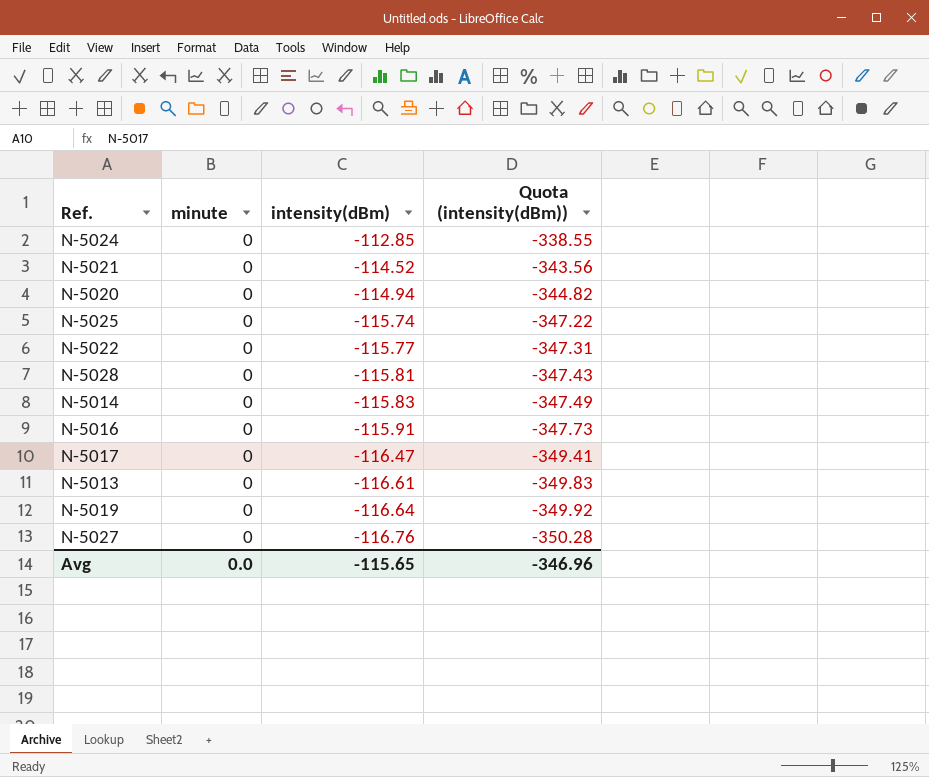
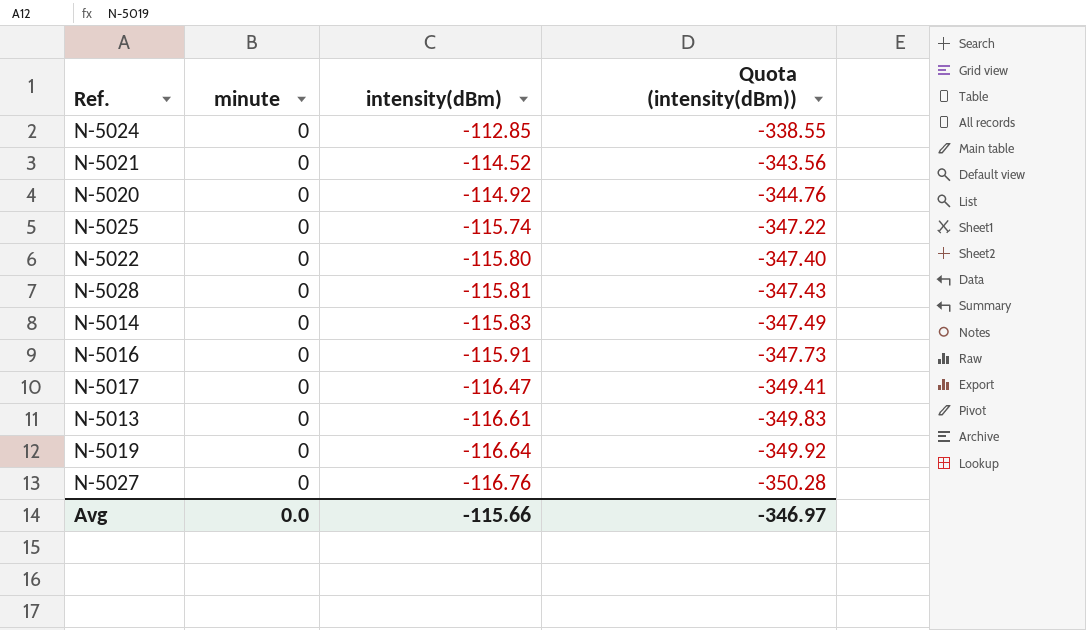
N-5020 | intensity(dBm): -114.94 -> -114.92
N-5020 | Quota (intensity(dBm)): -344.82 -> -344.76
N-5022 | intensity(dBm): -115.77 -> -115.80
N-5022 | Quota (intensity(dBm)): -347.31 -> -347.40
Avg | intensity(dBm): -115.65 -> -115.66
Avg | Quota (intensity(dBm)): -346.96 -> -346.97

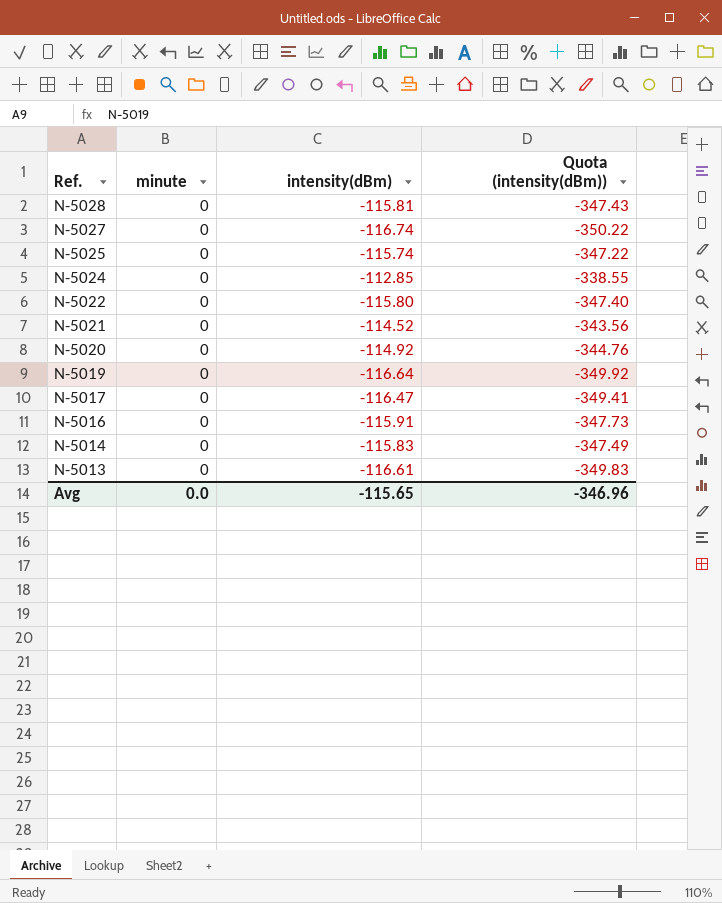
row order: intensity(dBm) descending -> Ref. descending
N-5027 | intensity(dBm): -116.76 -> -116.74
N-5027 | Quota (intensity(dBm)): -350.28 -> -350.22
Avg | intensity(dBm): -115.66 -> -115.65
Avg | Quota (intensity(dBm)): -346.97 -> -346.96

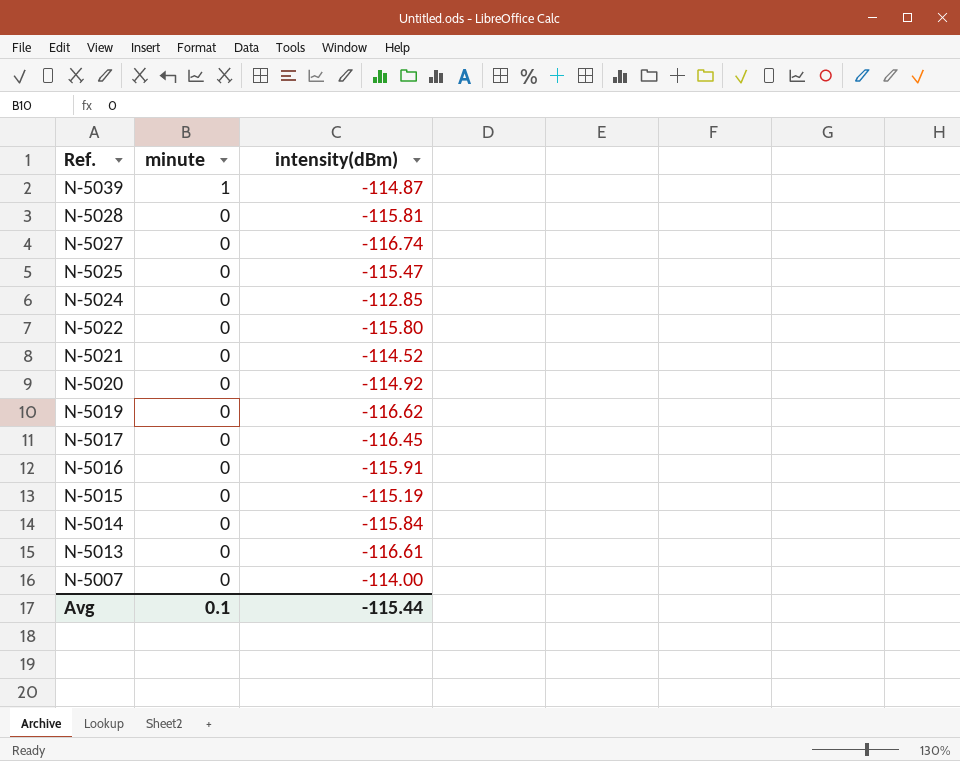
column Quota (intensity(dBm)) | formula: [intensity(dBm)] * 3 -> none
row N-5039: none -> 1 | -114.87
N-5025 | intensity(dBm): -115.74 -> -115.47
N-5019 | intensity(dBm): -116.64 -> -116.62
N-5017 | intensity(dBm): -116.47 -> -116.45
row N-5015: none -> 0 | -115.19
N-5014 | intensity(dBm): -115.83 -> -115.84
row N-5007: none -> 0 | -114.00
Avg | minute: 0.0 -> 0.1
Avg | intensity(dBm): -115.65 -> -115.44

